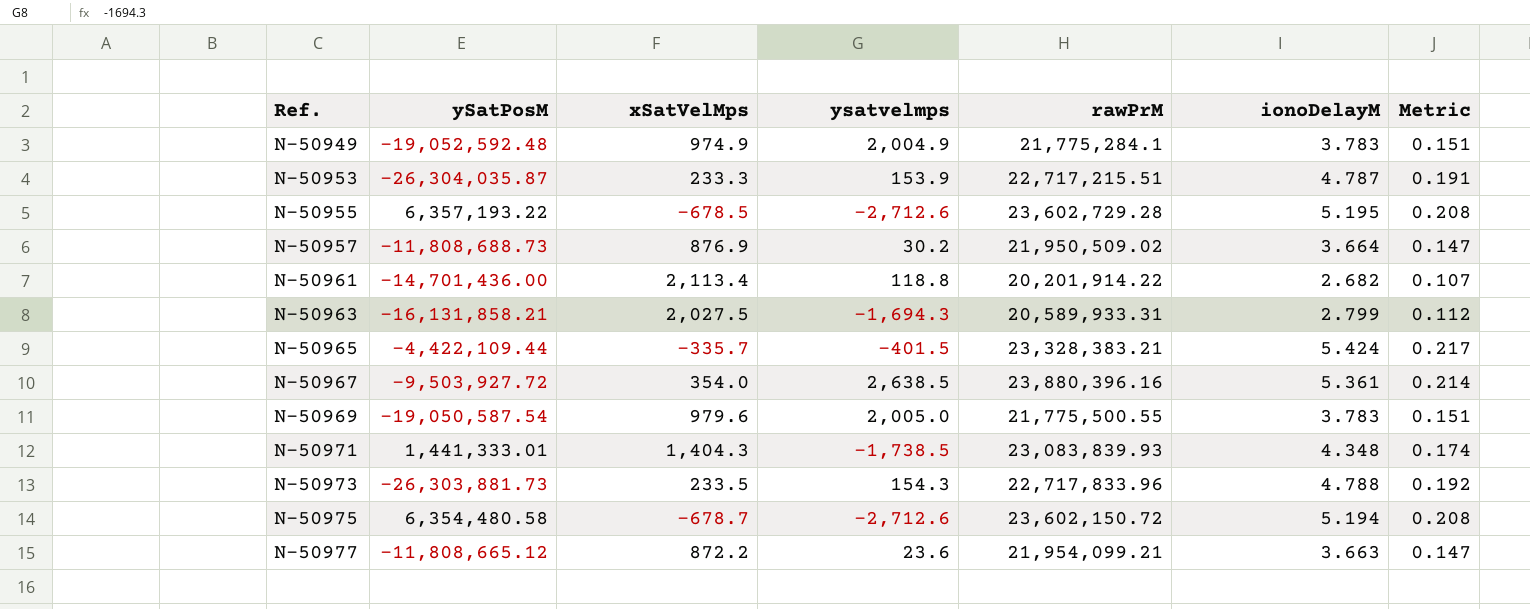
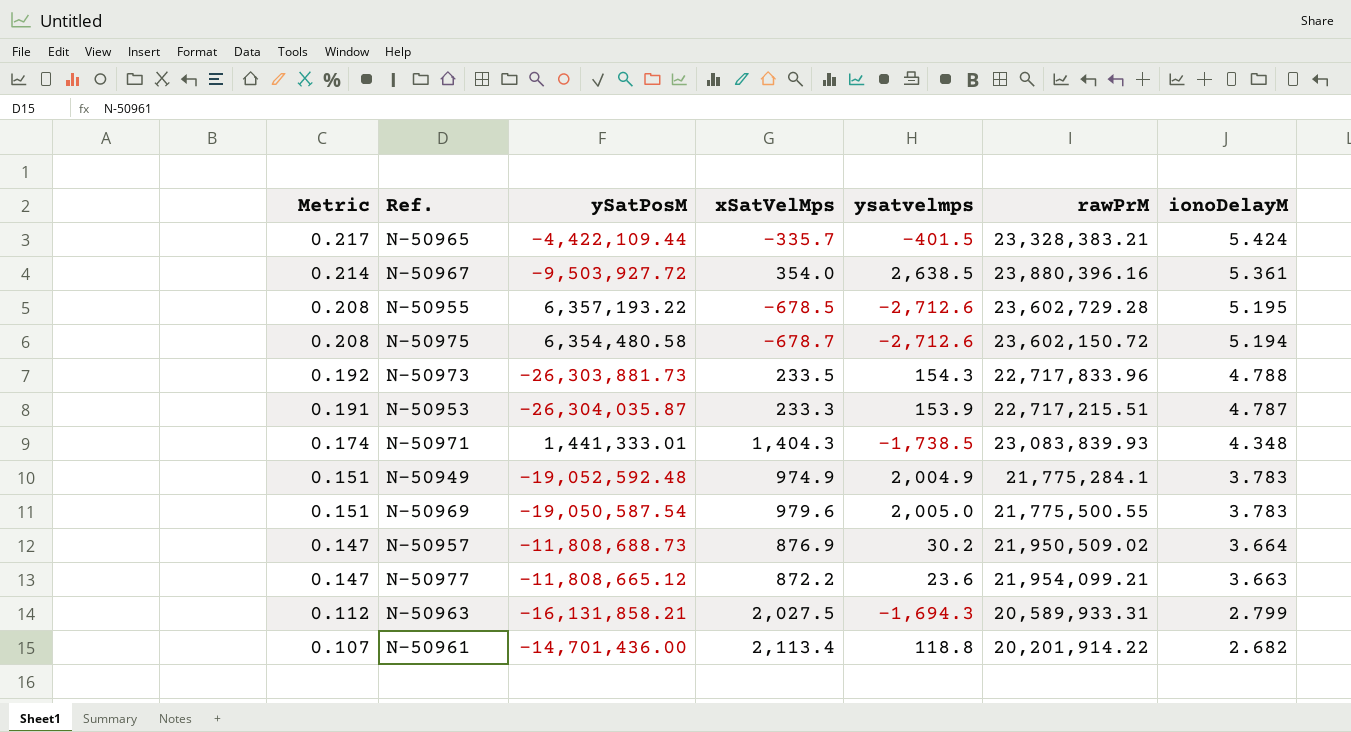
row order: Ref. ascending -> Metric descending
column Metric | position: 7 -> 1

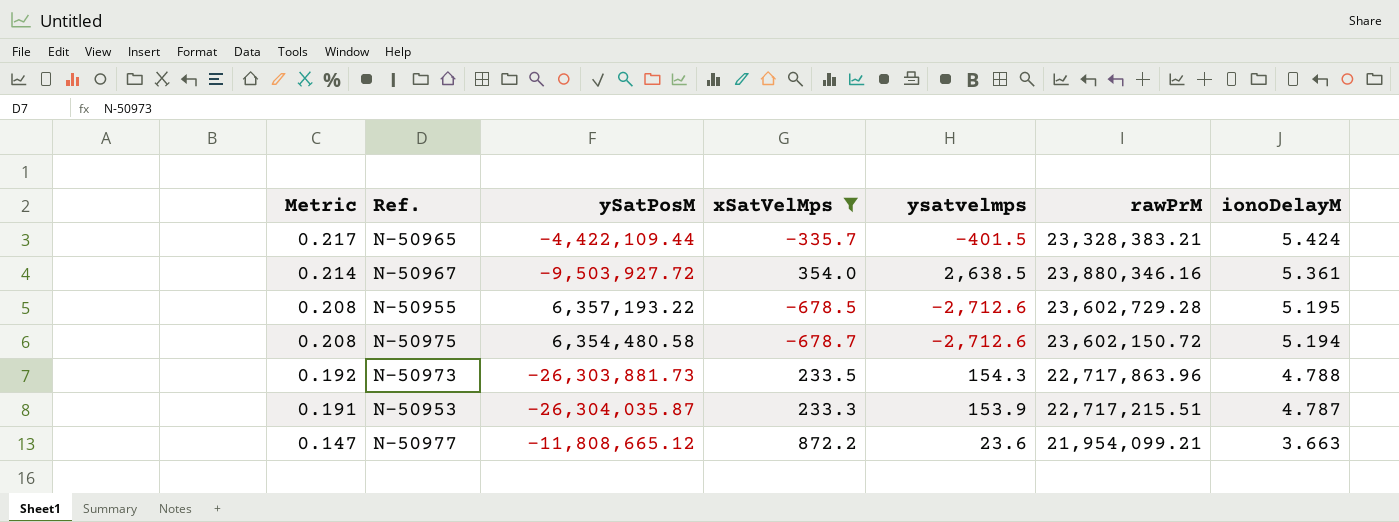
filter: none -> xSatVelMps <= 872.2
N-50967 | rawPrM: 23,880,396.16 -> 23,880,346.16
N-50973 | rawPrM: 22,717,833.96 -> 22,717,863.96

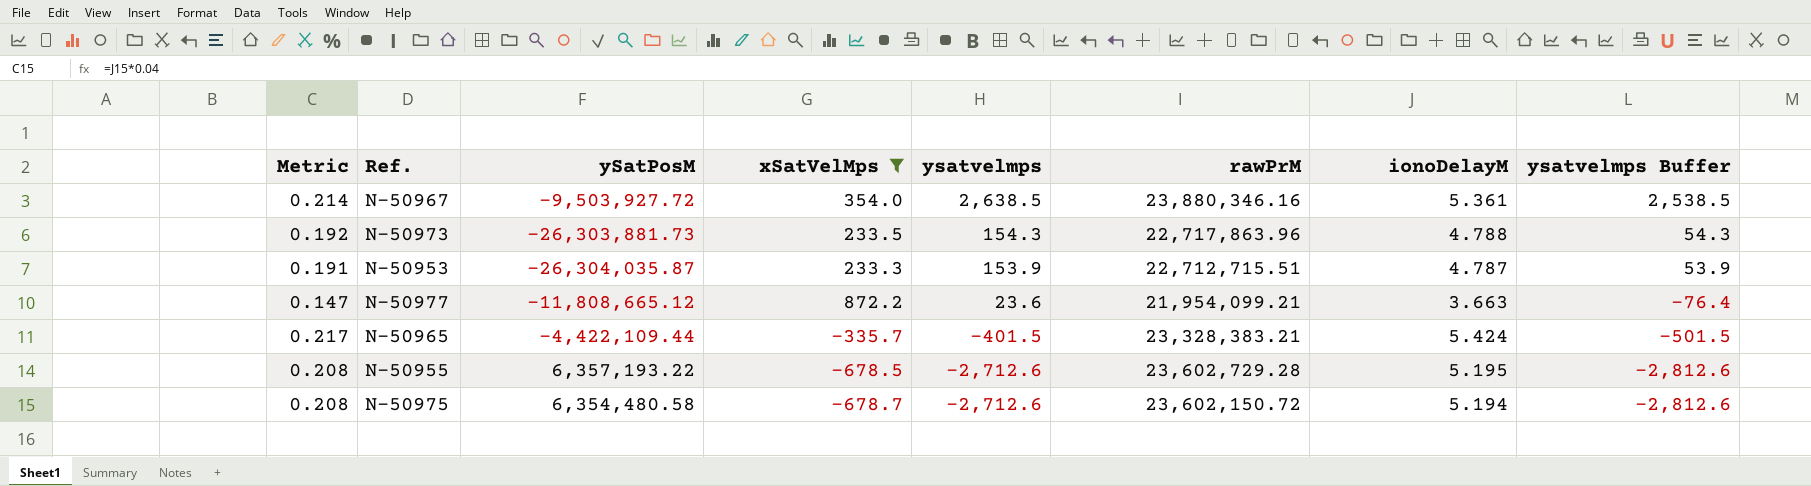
row order: Metric descending -> ysatvelmps descending
column ysatvelmps Buffer | formula: none -> [ysatvelmps] - 100
N-50953 | rawPrM: 22,717,215.51 -> 22,712,715.51

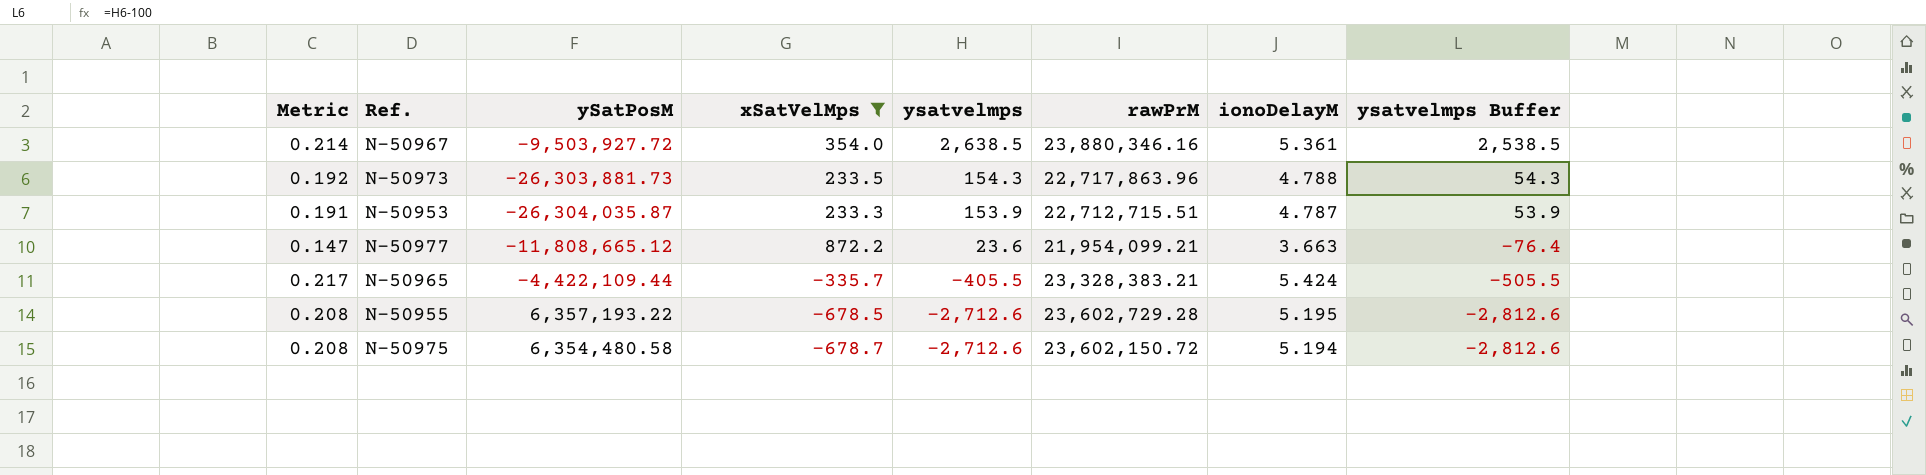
N-50965 | ysatvelmps: -401.5 -> -405.5
N-50965 | ysatvelmps Buffer: -501.5 -> -505.5

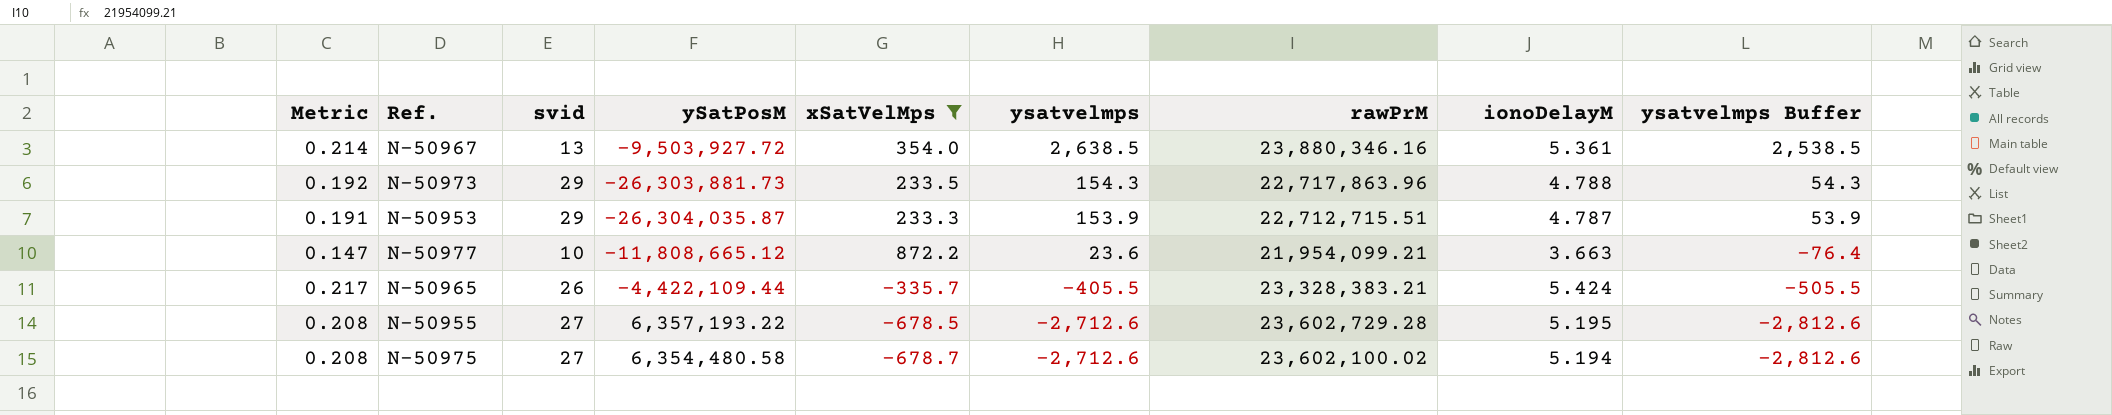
column svid | position: none -> 3
N-50975 | rawPrM: 23,602,150.72 -> 23,602,100.02

